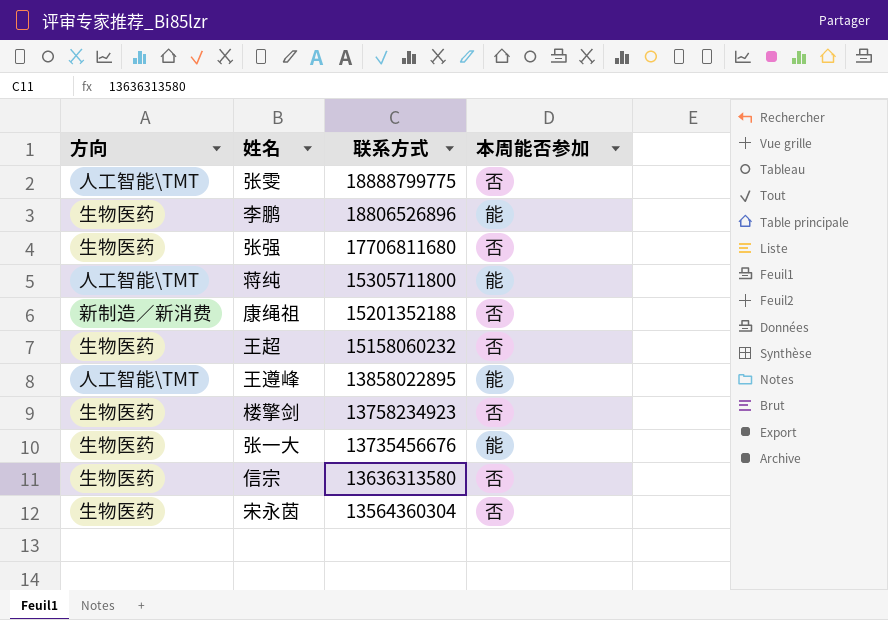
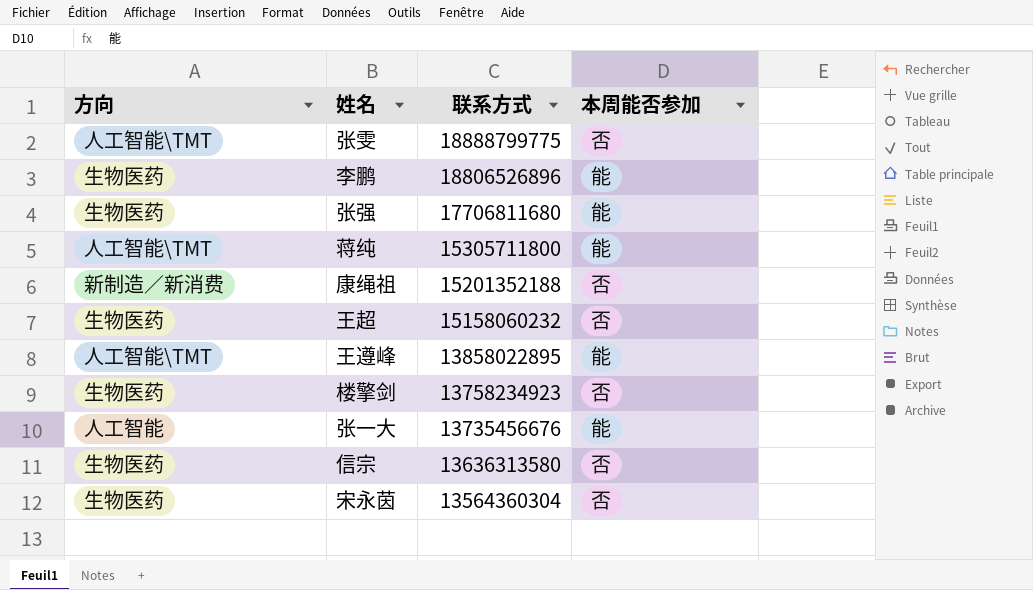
张强 | 本周能否参加: 否 -> 能
张一大 | 方向: 生物医药 -> 人工智能

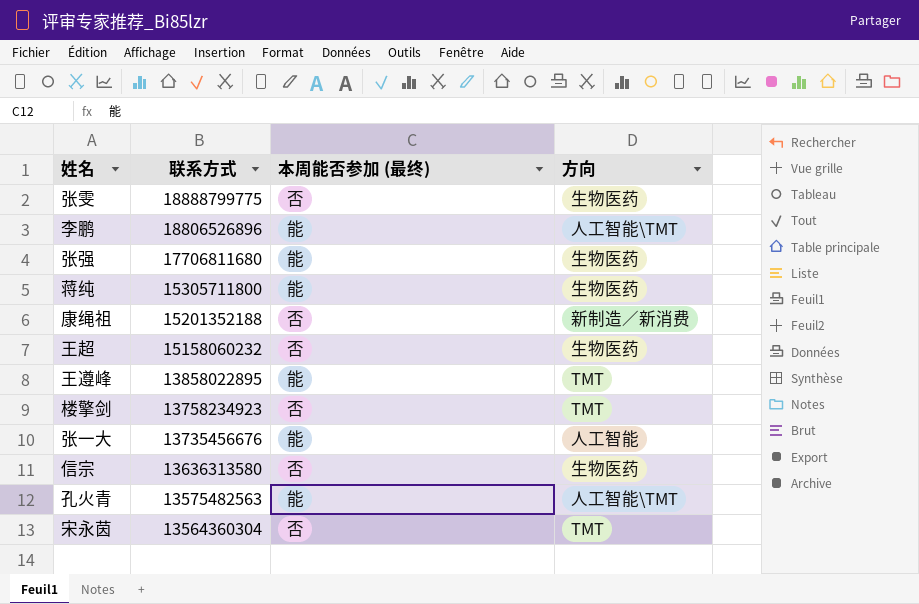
column name: 本周能否参加 -> 本周能否参加 (最终)
column 方向 | position: 1 -> 4
张雯 | 方向: 人工智能\TMT -> 生物医药
李鹏 | 方向: 生物医药 -> 人工智能\TMT
蒋纯 | 方向: 人工智能\TMT -> 生物医药
王遵峰 | 方向: 人工智能\TMT -> TMT
楼擎剑 | 方向: 生物医药 -> TMT
row 孔火青: none -> 13575482563 | 能 | 人工智能\TMT
宋永茵 | 方向: 生物医药 -> TMT

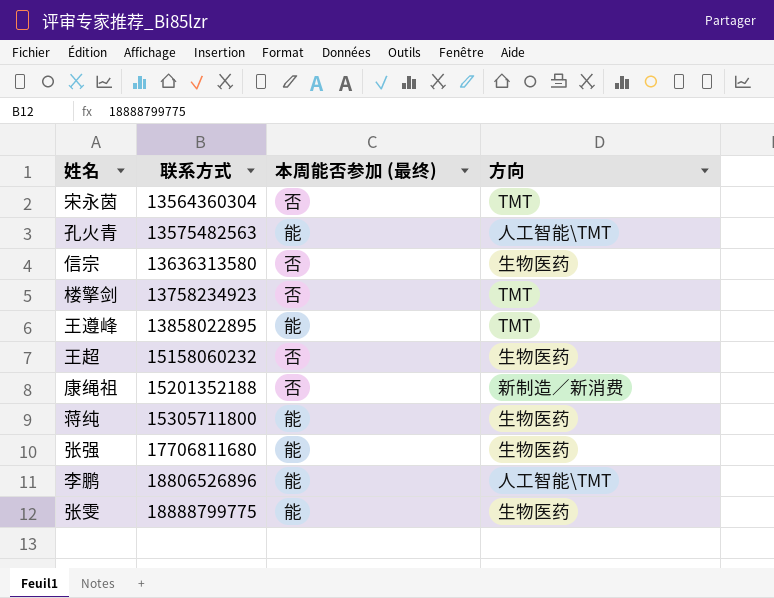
row order: 联系方式 descending -> 联系方式 ascending
row 张一大: 13735456676 | 能 | 人工智能 -> none
张雯 | 本周能否参加 (最终): 否 -> 能

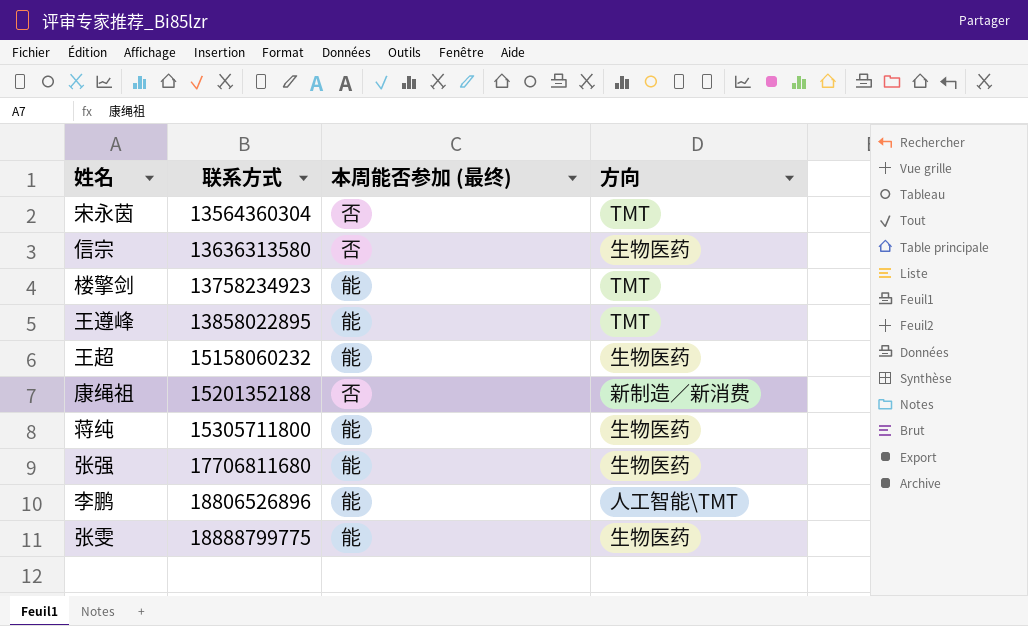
row 孔火青: 13575482563 | 能 | 人工智能\TMT -> none
楼擎剑 | 本周能否参加 (最终): 否 -> 能
王超 | 本周能否参加 (最终): 否 -> 能

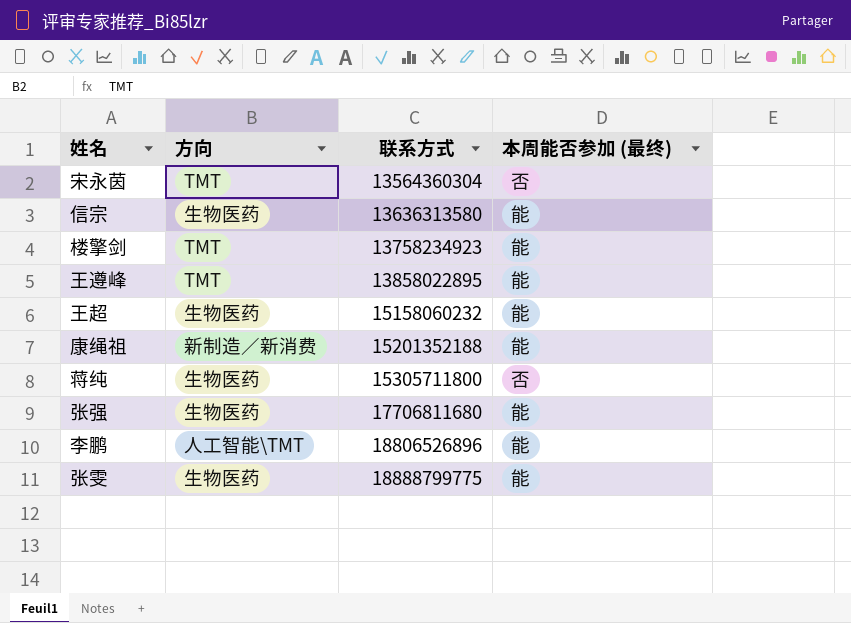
column 方向 | position: 4 -> 2
信宗 | 本周能否参加 (最终): 否 -> 能
康绳祖 | 本周能否参加 (最终): 否 -> 能
蒋纯 | 本周能否参加 (最终): 能 -> 否

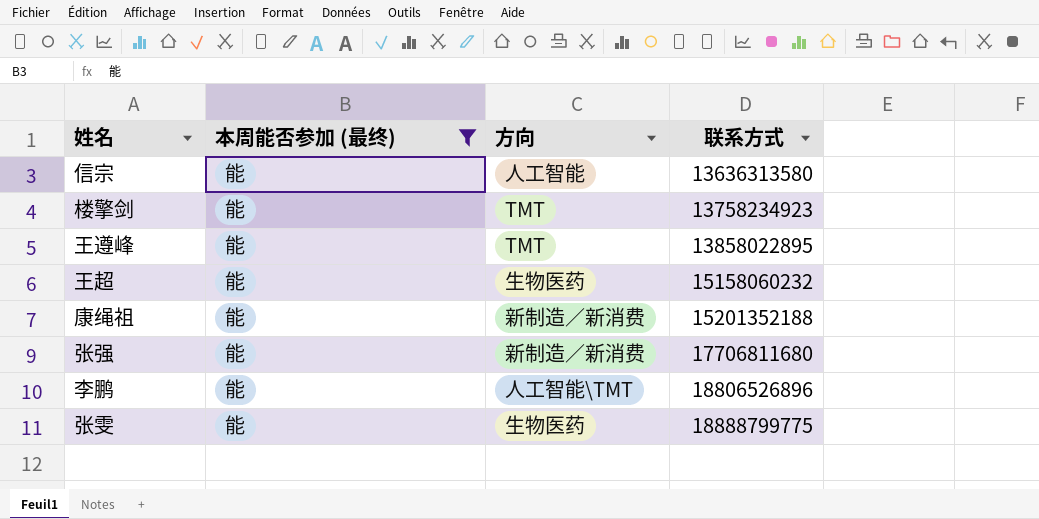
filter: none -> 本周能否参加 (最终) = 能
column 本周能否参加 (最终) | position: 4 -> 2
信宗 | 方向: 生物医药 -> 人工智能
张强 | 方向: 生物医药 -> 新制造／新消费

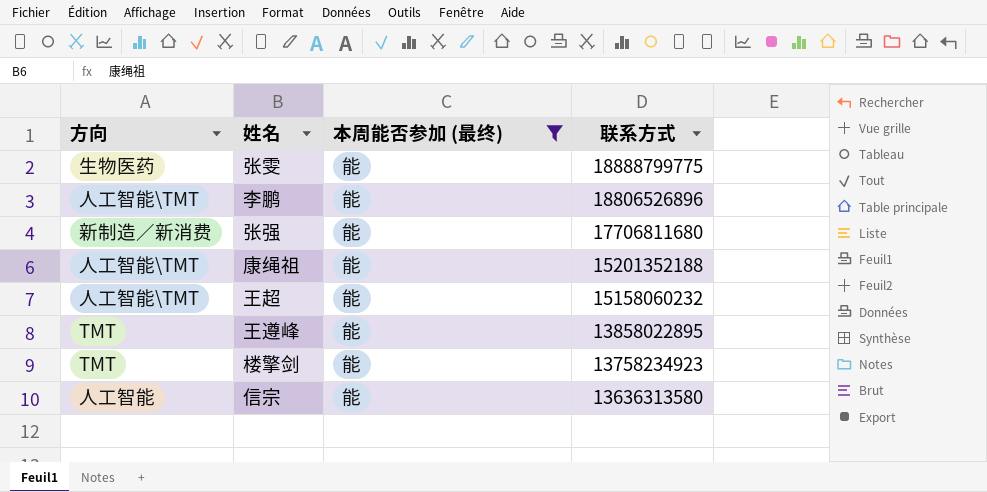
row order: 联系方式 ascending -> 联系方式 descending
column 方向 | position: 3 -> 1
康绳祖 | 方向: 新制造／新消费 -> 人工智能\TMT
王超 | 方向: 生物医药 -> 人工智能\TMT

